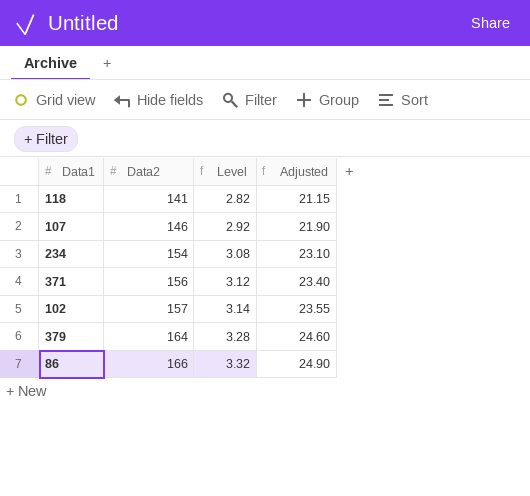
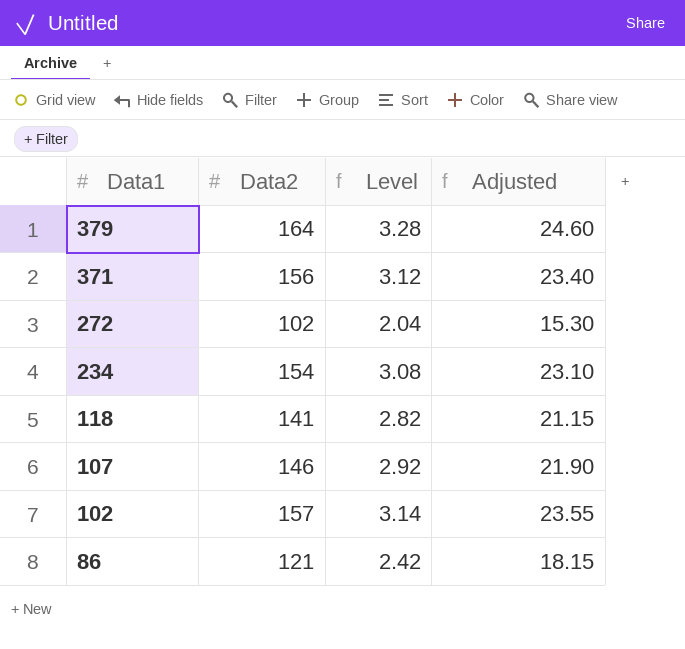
row order: Data2 ascending -> Data1 descending
row 272: none -> 102 | 2.04 | 15.30
86 | Data2: 166 -> 121
86 | Level: 3.32 -> 2.42
86 | Adjusted: 24.90 -> 18.15

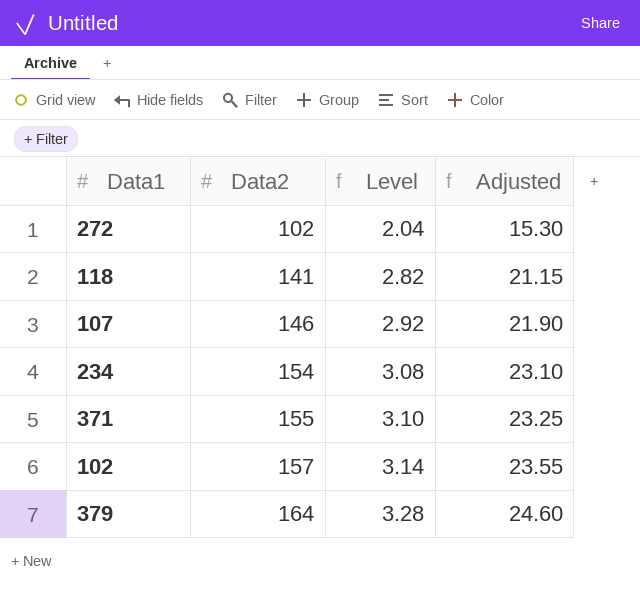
row order: Data1 descending -> Data2 ascending
row 86: 121 | 2.42 | 18.15 -> none
371 | Data2: 156 -> 155
371 | Level: 3.12 -> 3.10
371 | Adjusted: 23.40 -> 23.25

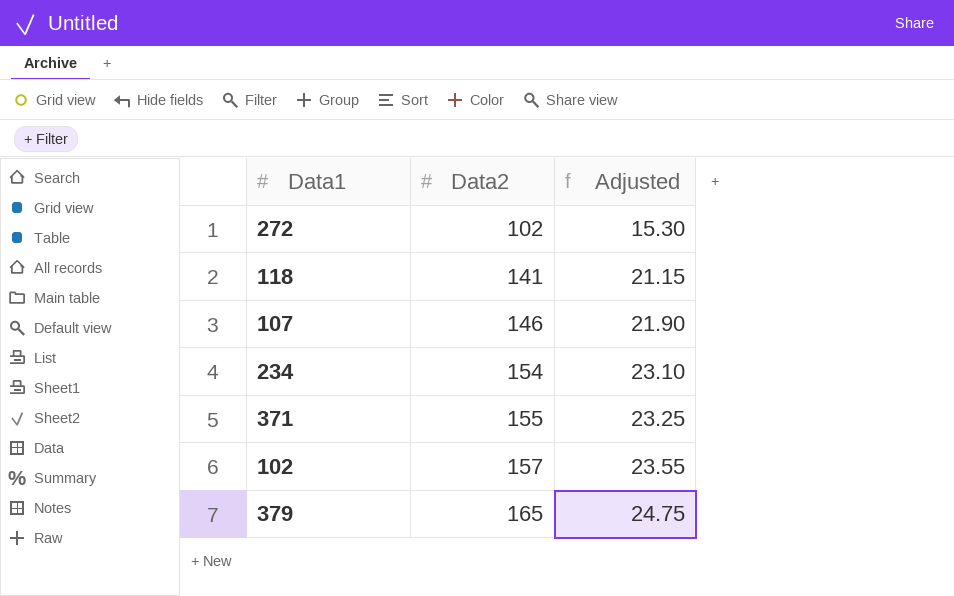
column Level | formula: [Data2] * 0.02 -> none
379 | Data2: 164 -> 165
379 | Adjusted: 24.60 -> 24.75

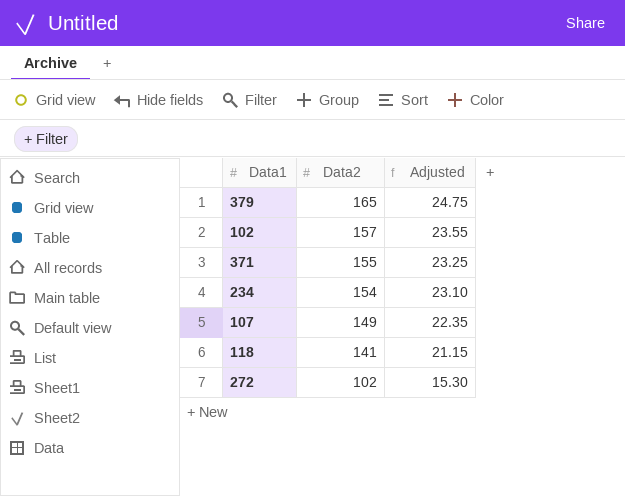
row order: Data2 ascending -> Data2 descending
107 | Data2: 146 -> 149
107 | Adjusted: 21.90 -> 22.35

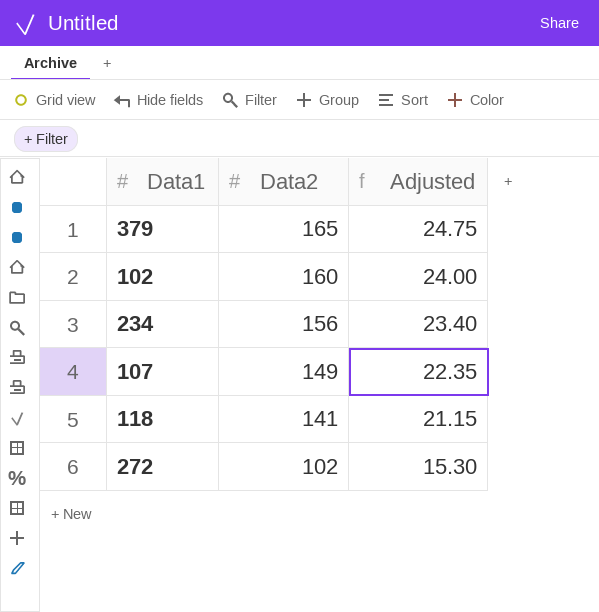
row 371: 155 | 23.25 -> none
102 | Data2: 157 -> 160
102 | Adjusted: 23.55 -> 24.00
234 | Data2: 154 -> 156
234 | Adjusted: 23.10 -> 23.40

